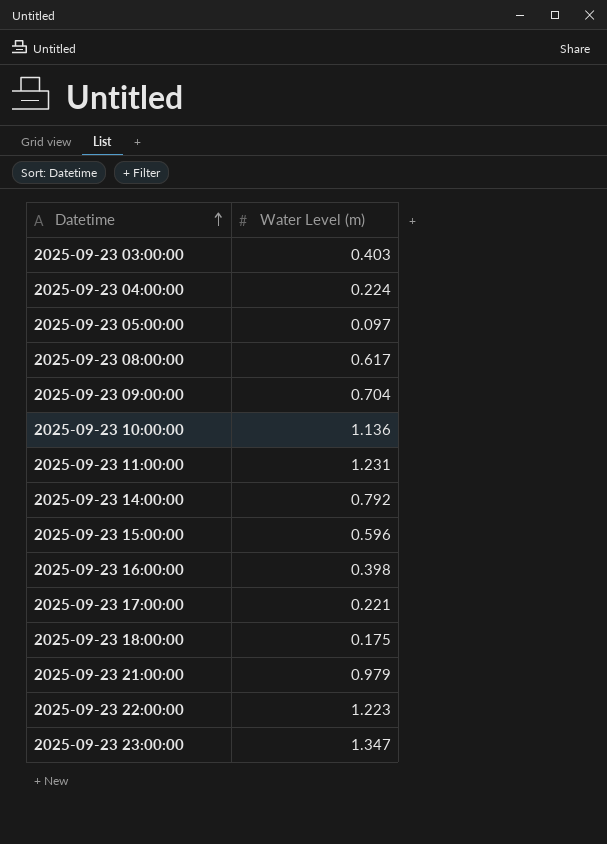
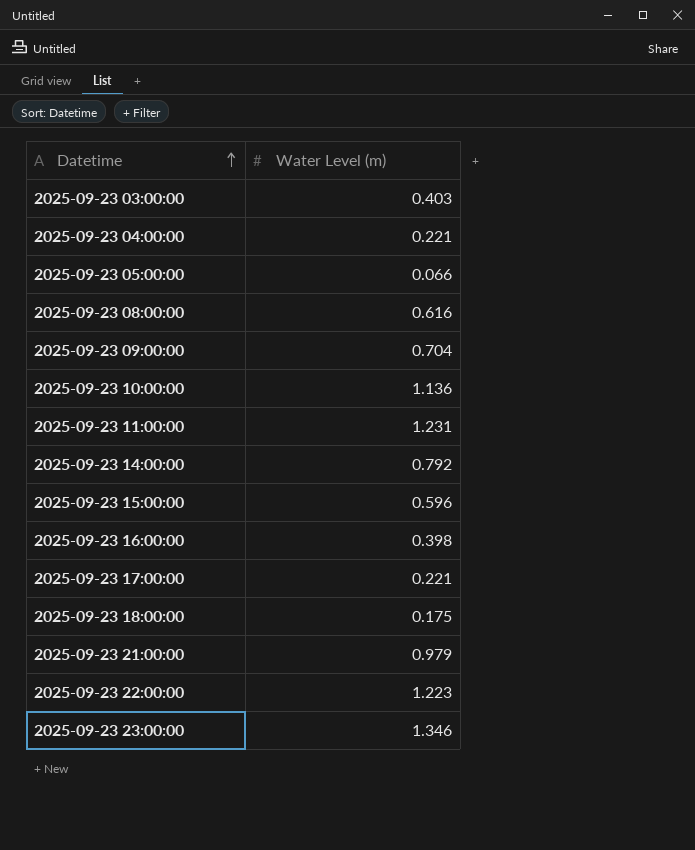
2025-09-23 04:00:00 | Water Level (m): 0.224 -> 0.221
2025-09-23 05:00:00 | Water Level (m): 0.097 -> 0.066
2025-09-23 08:00:00 | Water Level (m): 0.617 -> 0.616
2025-09-23 23:00:00 | Water Level (m): 1.347 -> 1.346

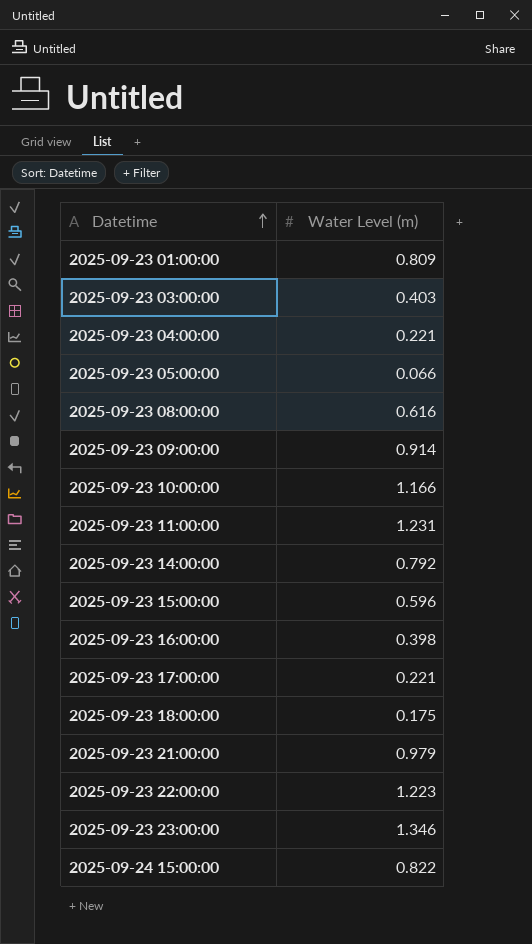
row 2025-09-23 01:00:00: none -> 0.809
2025-09-23 09:00:00 | Water Level (m): 0.704 -> 0.914
2025-09-23 10:00:00 | Water Level (m): 1.136 -> 1.166
row 2025-09-24 15:00:00: none -> 0.822

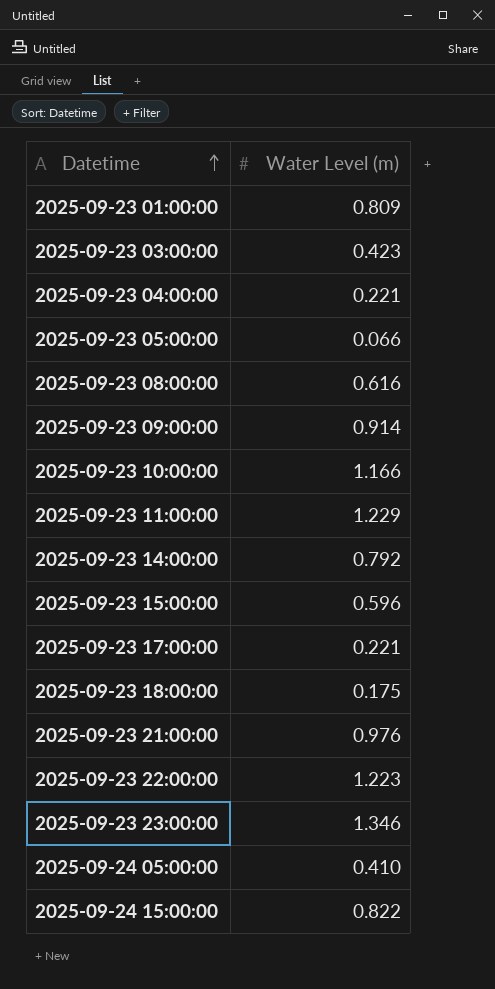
row 2025-09-23 16:00:00: 0.398 -> none
2025-09-23 03:00:00 | Water Level (m): 0.403 -> 0.423
2025-09-23 11:00:00 | Water Level (m): 1.231 -> 1.229
2025-09-23 21:00:00 | Water Level (m): 0.979 -> 0.976
row 2025-09-24 05:00:00: none -> 0.410

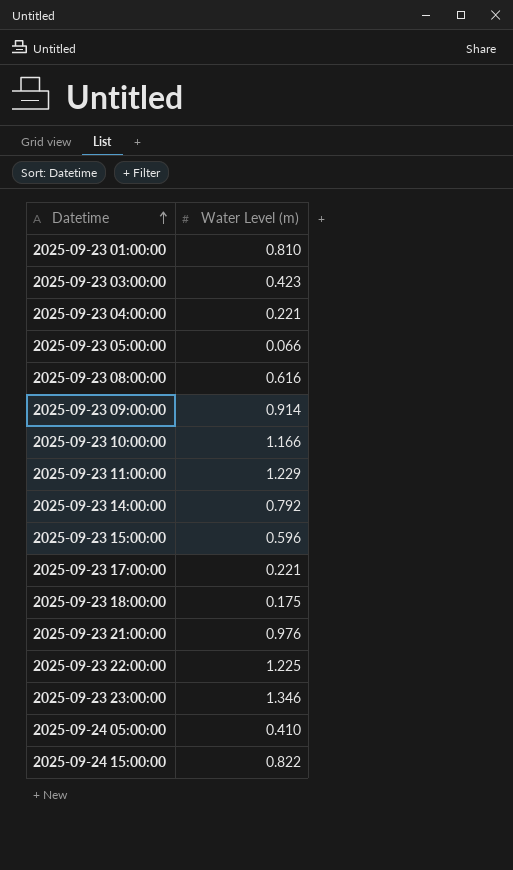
2025-09-23 01:00:00 | Water Level (m): 0.809 -> 0.810
2025-09-23 22:00:00 | Water Level (m): 1.223 -> 1.225

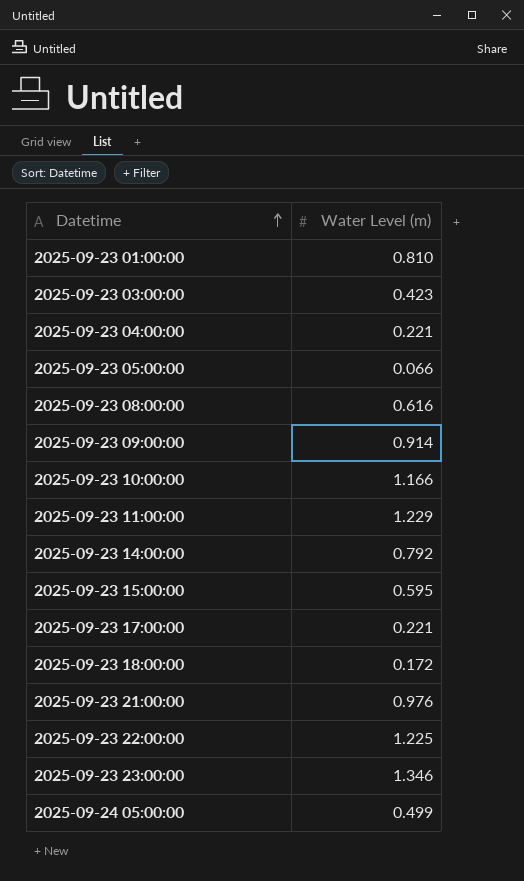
row 2025-09-24 15:00:00: 0.822 -> none
2025-09-23 15:00:00 | Water Level (m): 0.596 -> 0.595
2025-09-23 18:00:00 | Water Level (m): 0.175 -> 0.172
2025-09-24 05:00:00 | Water Level (m): 0.410 -> 0.499

